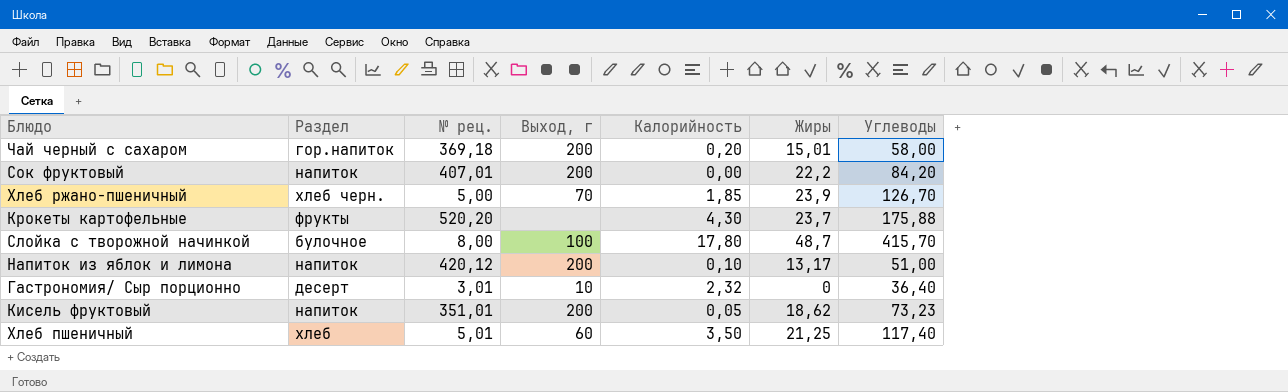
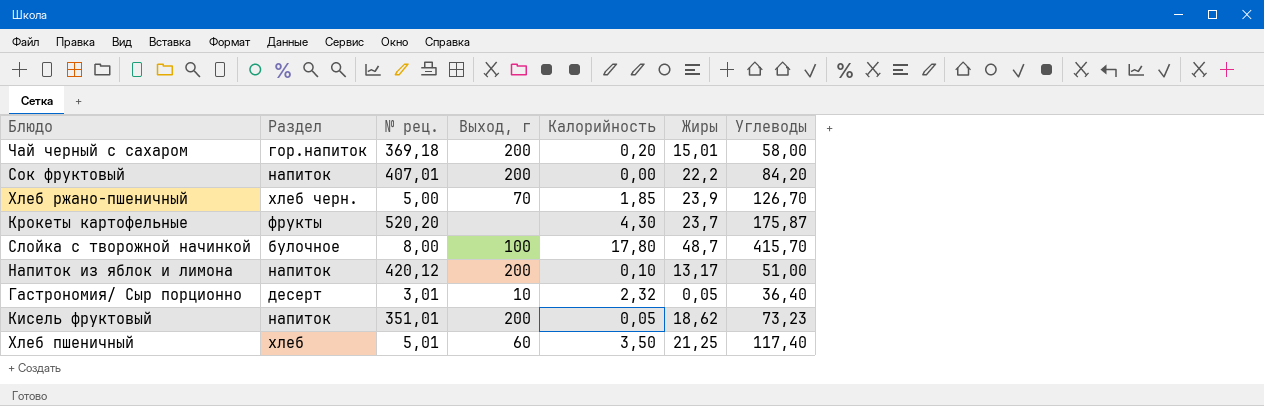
Крокеты картофельные | Углеводы: 175,88 -> 175,87
Гастрономия/ Сыр порционно | Жиры: 0 -> 0,05

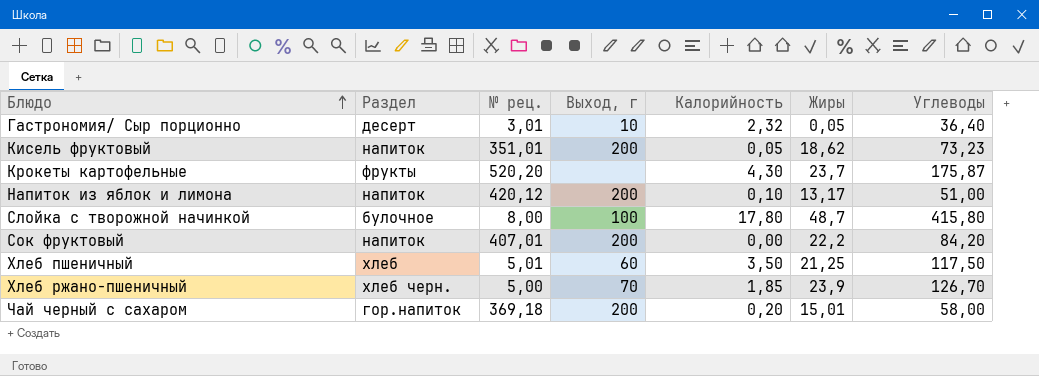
row order: none -> Блюдо ascending
Слойка с творожной начинкой | Углеводы: 415,70 -> 415,80
Хлеб пшеничный | Углеводы: 117,40 -> 117,50

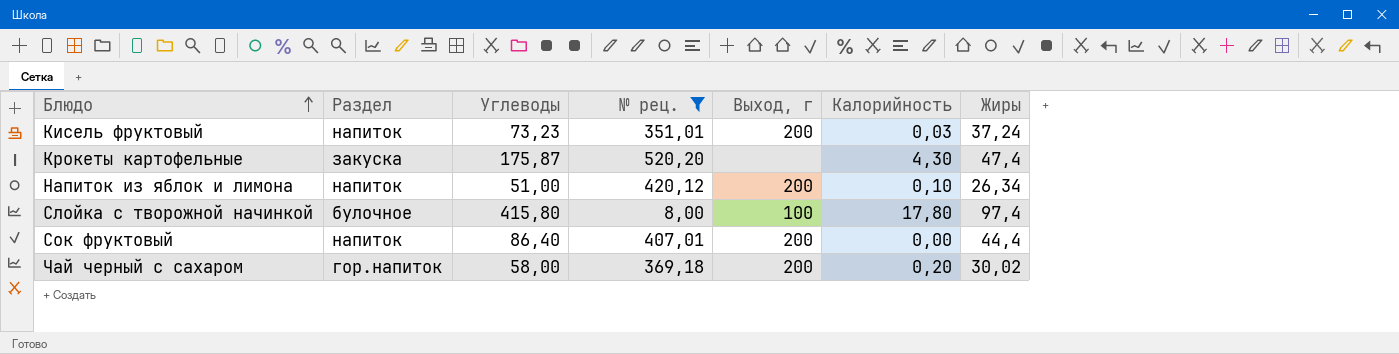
filter: none -> № рец. >= 8,00
column Углеводы | position: 7 -> 3
Кисель фруктовый | Калорийность: 0,05 -> 0,03
Кисель фруктовый | Жиры: 18,62 -> 37,24
Крокеты картофельные | Раздел: фрукты -> закуска
Крокеты картофельные | Жиры: 23,7 -> 47,4
Напиток из яблок и лимона | Жиры: 13,17 -> 26,34
Слойка с творожной начинкой | Жиры: 48,7 -> 97,4
Сок фруктовый | Углеводы: 84,20 -> 86,40
Сок фруктовый | Жиры: 22,2 -> 44,4
Чай черный с сахаром | Жиры: 15,01 -> 30,02

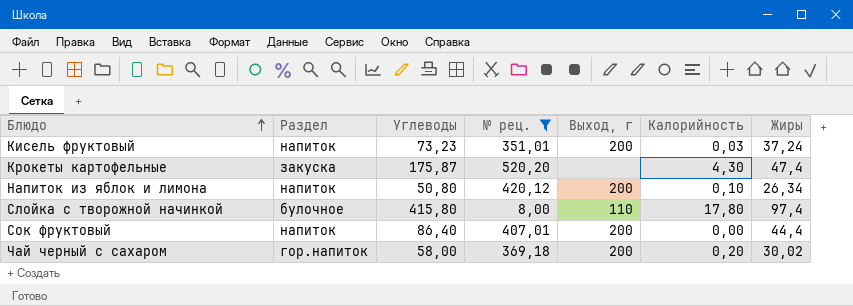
Напиток из яблок и лимона | Углеводы: 51,00 -> 50,80
Слойка с творожной начинкой | Выход, г: 100 -> 110

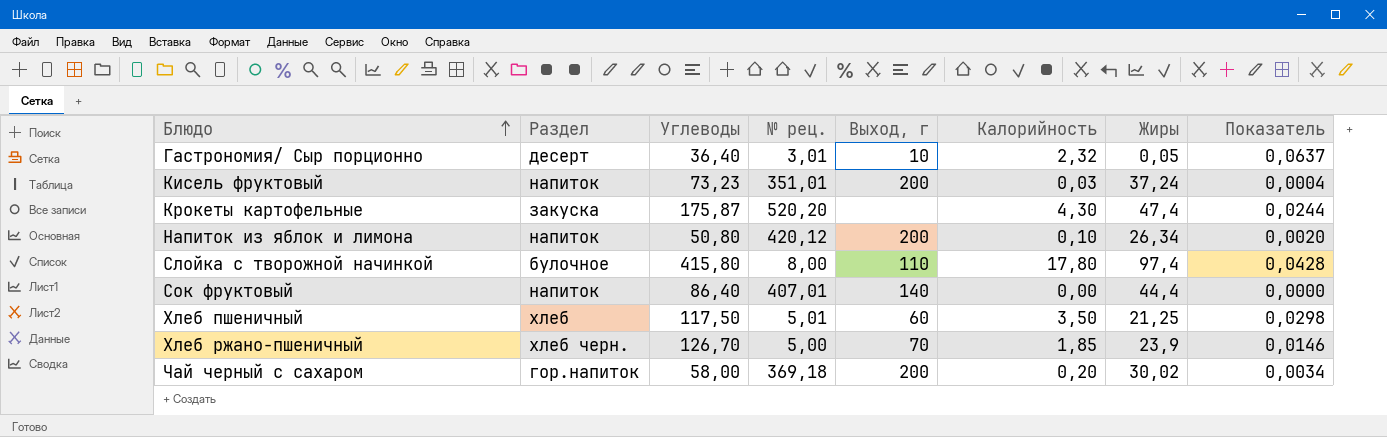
filter: № рец. >= 8,00 -> none
column Показатель | formula: none -> [Калорийность] / [Углеводы]
Сок фруктовый | Выход, г: 200 -> 140

